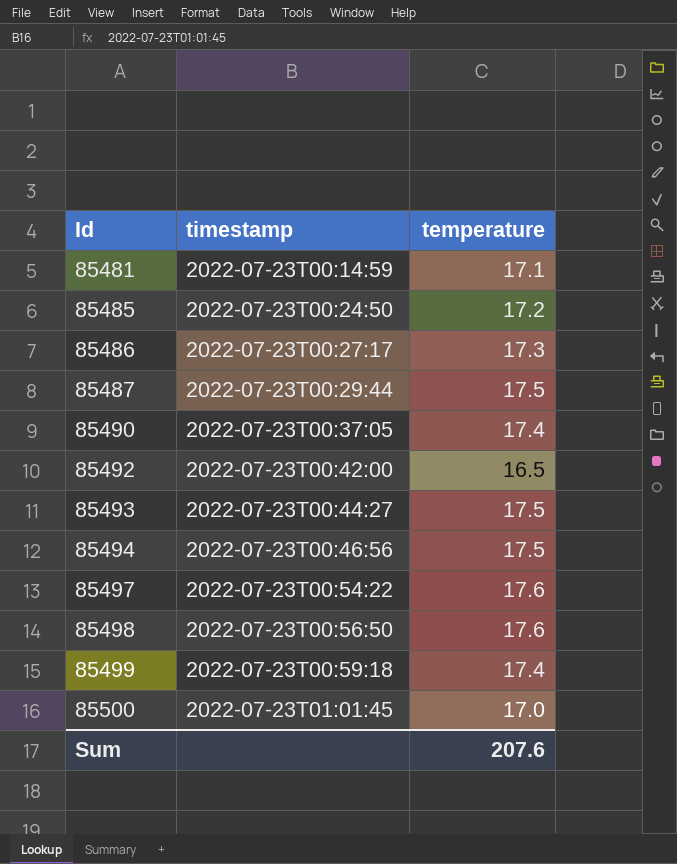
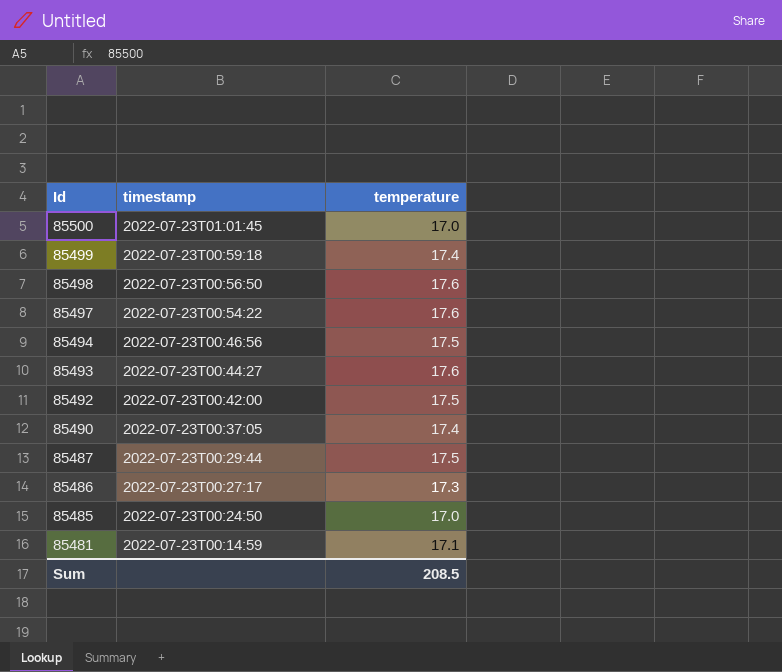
row order: Id ascending -> Id descending
85493 | temperature: 17.5 -> 17.6
85492 | temperature: 16.5 -> 17.5
85485 | temperature: 17.2 -> 17.0
Sum | temperature: 207.6 -> 208.5

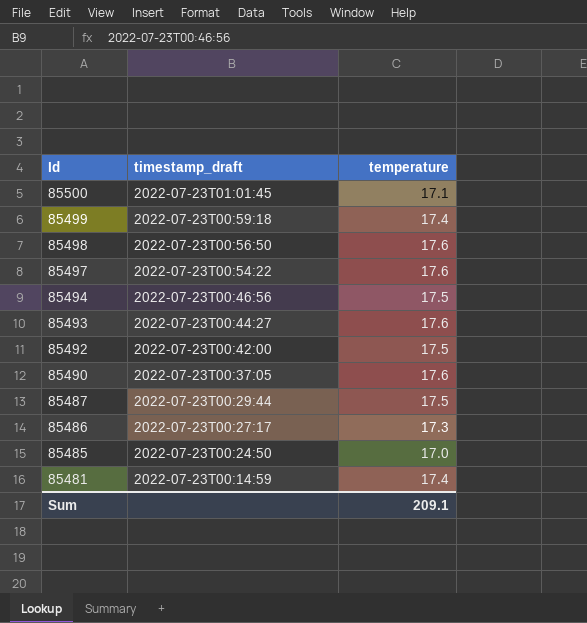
column name: timestamp -> timestamp_draft
85500 | temperature: 17.0 -> 17.1
85490 | temperature: 17.4 -> 17.6
85481 | temperature: 17.1 -> 17.4
Sum | temperature: 208.5 -> 209.1

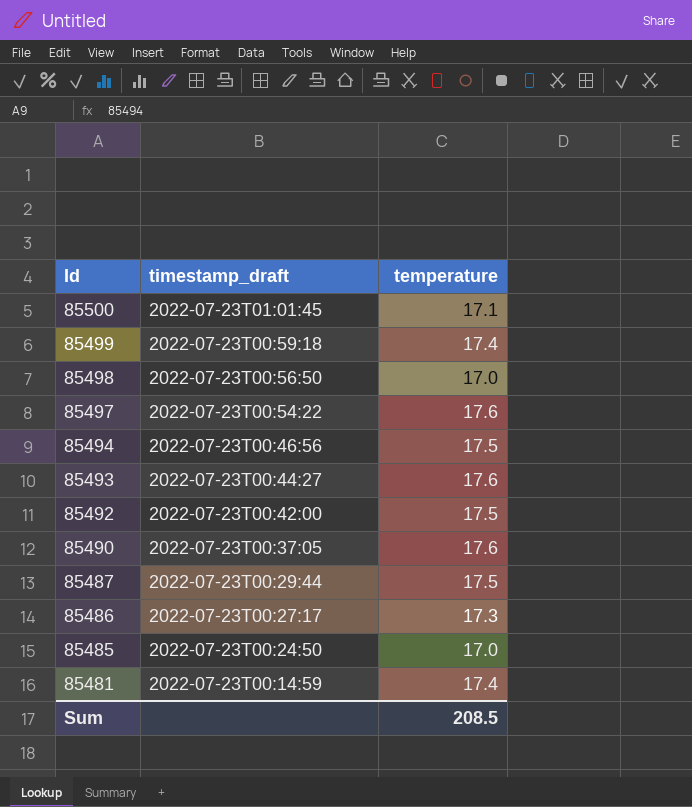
85498 | temperature: 17.6 -> 17.0
Sum | temperature: 209.1 -> 208.5

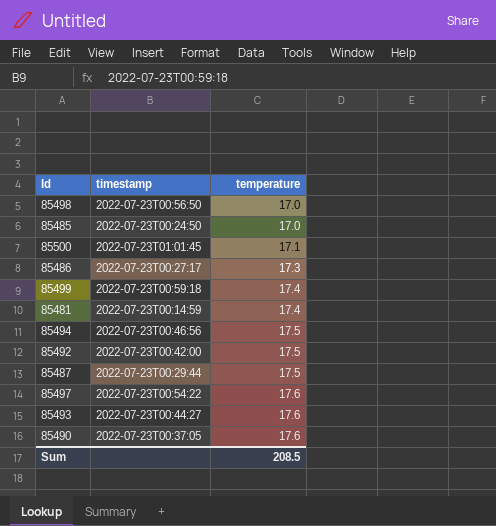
row order: Id descending -> temperature ascending
column name: timestamp_draft -> timestamp

